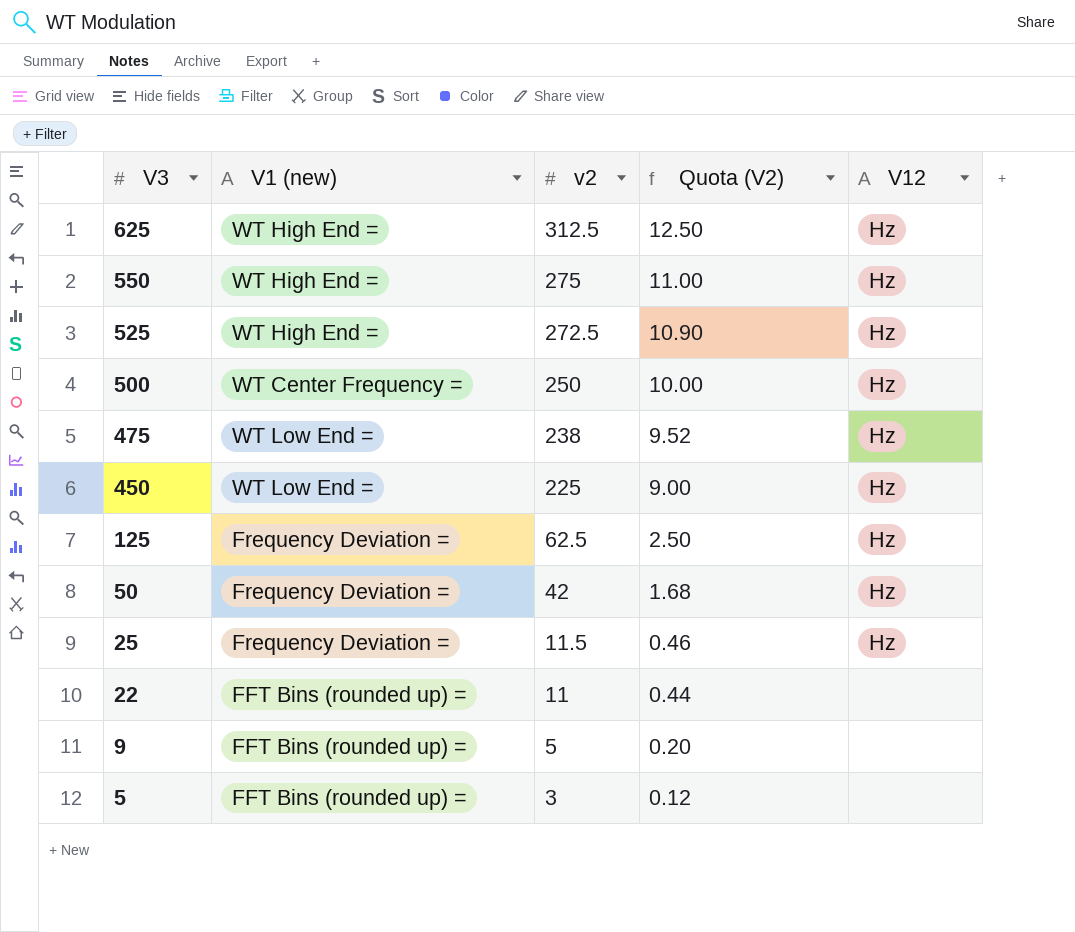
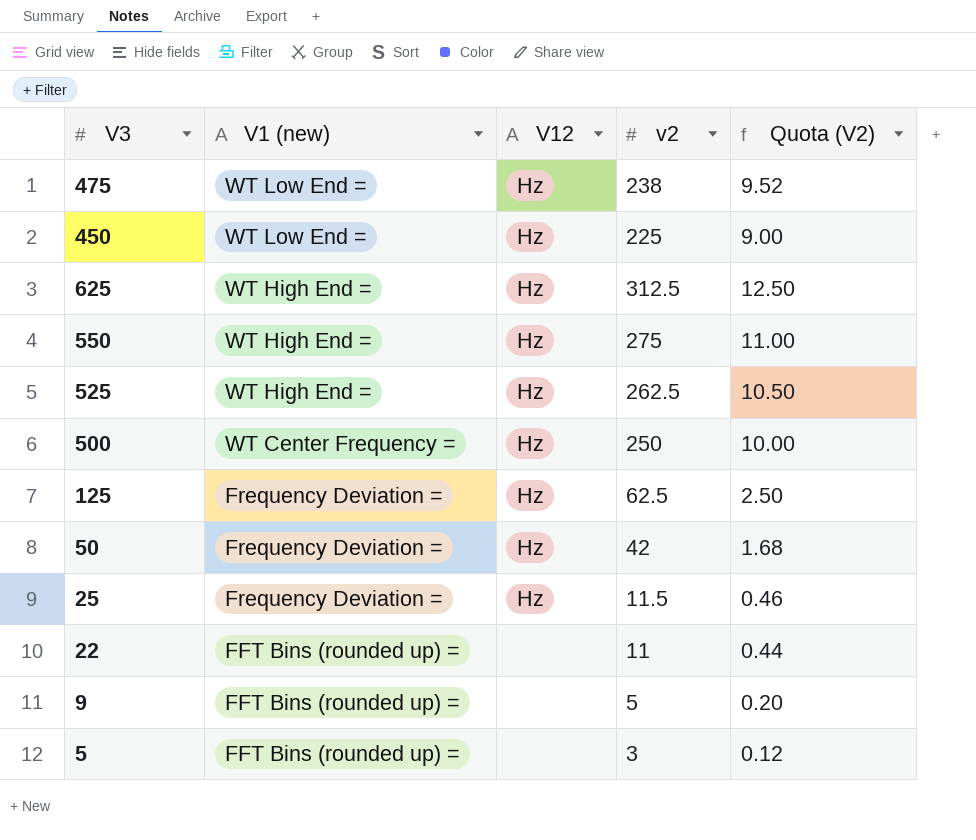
row order: V3 descending -> V1 (new) descending
column V12 | position: 5 -> 3
525 | v2: 272.5 -> 262.5
525 | Quota (V2): 10.90 -> 10.50

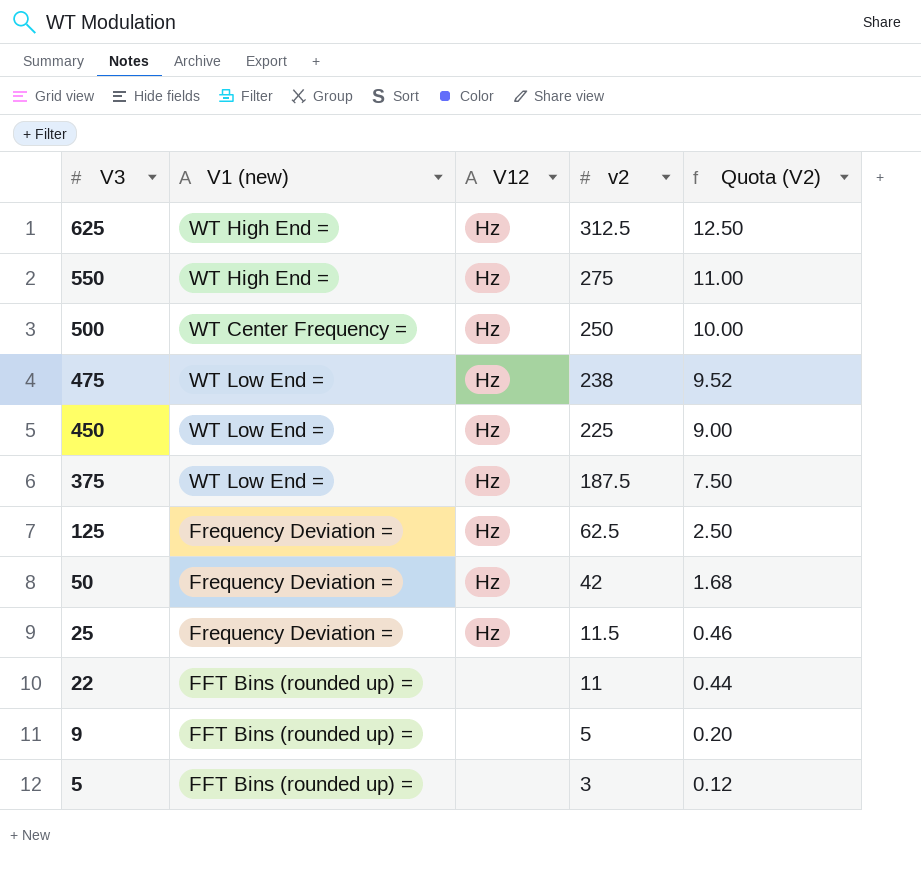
row order: V1 (new) descending -> V3 descending
row 525: WT High End = | Hz | 262.5 | 10.50 -> none
row 375: none -> WT Low End = | Hz | 187.5 | 7.50

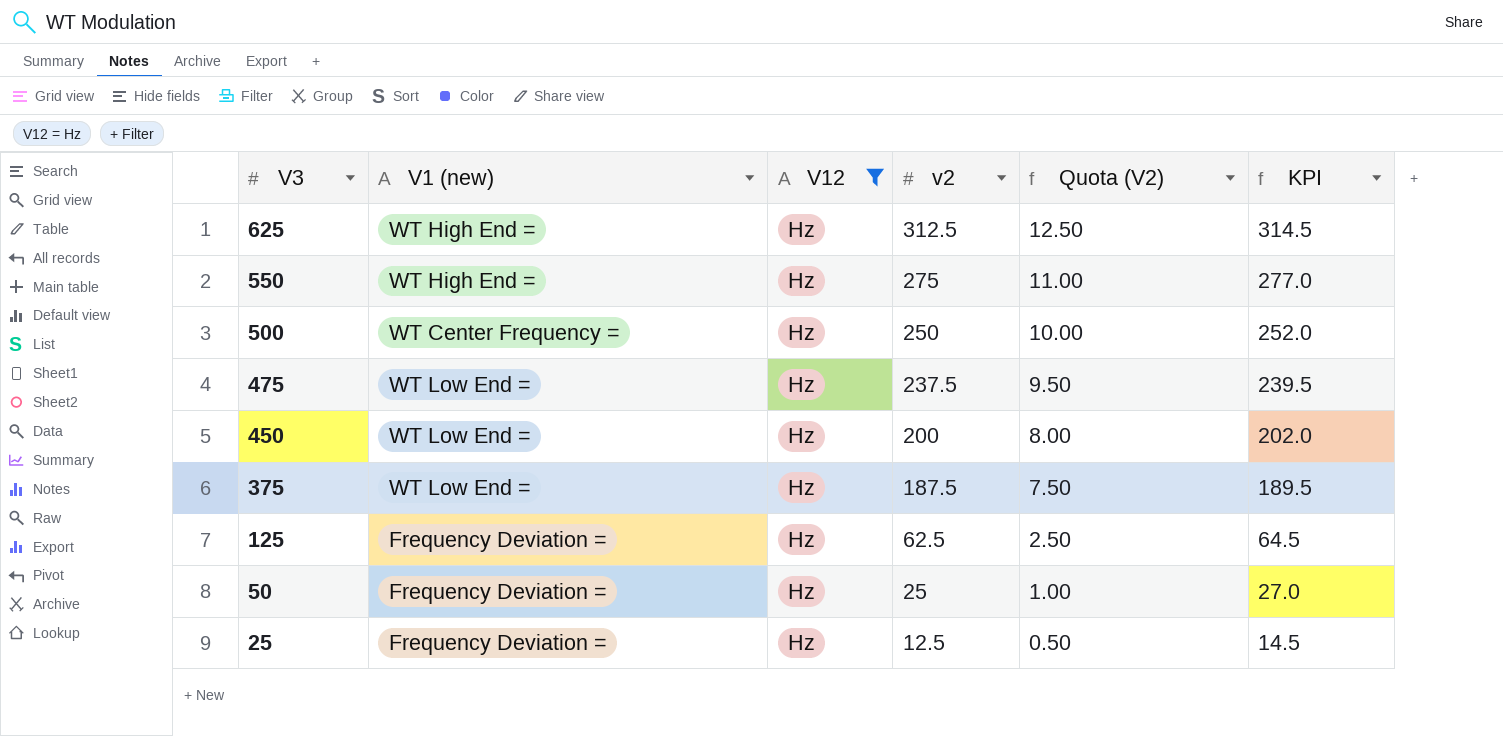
filter: none -> V12 = Hz
column KPI | formula: none -> [v2] + 2
475 | v2: 238 -> 237.5
475 | Quota (V2): 9.52 -> 9.50
450 | v2: 225 -> 200
450 | Quota (V2): 9.00 -> 8.00
50 | v2: 42 -> 25
50 | Quota (V2): 1.68 -> 1.00
25 | v2: 11.5 -> 12.5
25 | Quota (V2): 0.46 -> 0.50

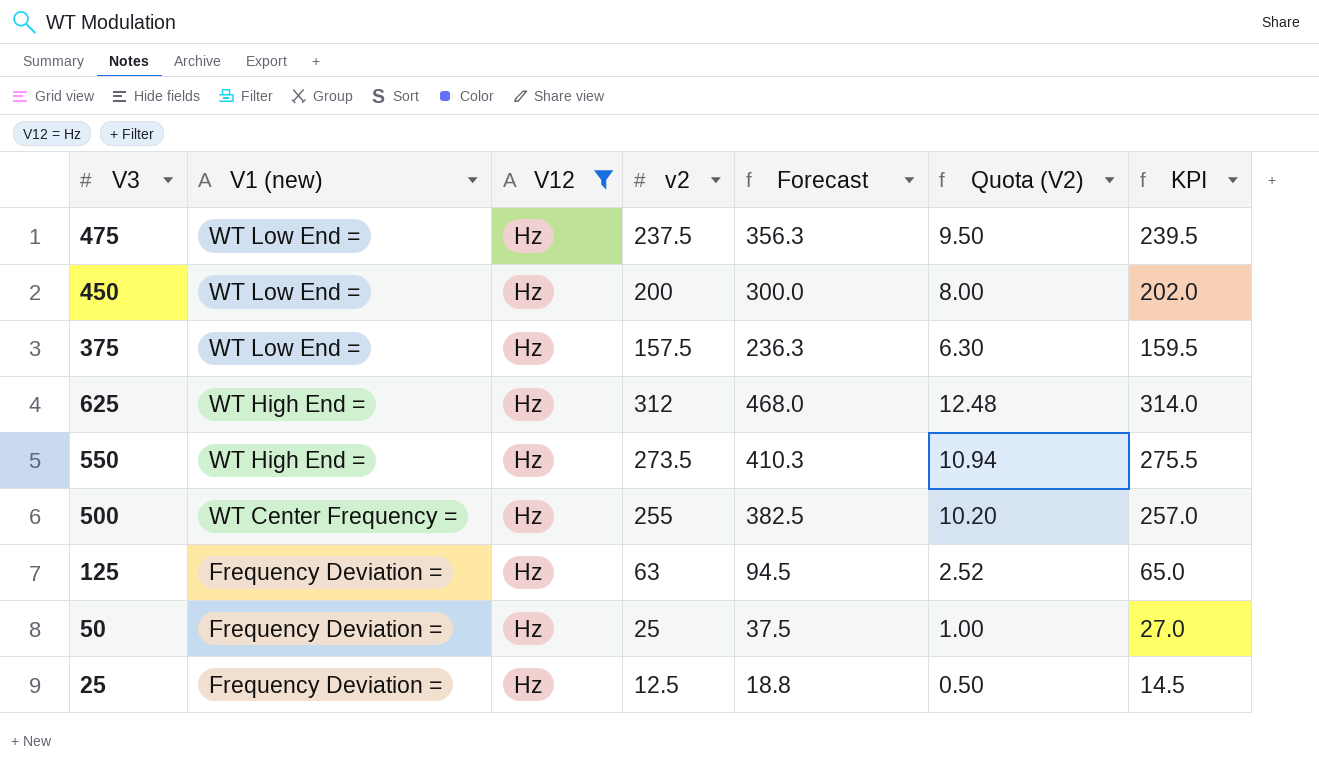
row order: V3 descending -> V1 (new) descending
column Forecast | formula: none -> [v2] * 1.5
375 | v2: 187.5 -> 157.5
375 | Quota (V2): 7.50 -> 6.30
375 | KPI: 189.5 -> 159.5
625 | v2: 312.5 -> 312
625 | Quota (V2): 12.50 -> 12.48
625 | KPI: 314.5 -> 314.0
550 | v2: 275 -> 273.5
550 | Quota (V2): 11.00 -> 10.94
550 | KPI: 277.0 -> 275.5
500 | v2: 250 -> 255
500 | Quota (V2): 10.00 -> 10.20
500 | KPI: 252.0 -> 257.0
125 | v2: 62.5 -> 63
125 | Quota (V2): 2.50 -> 2.52
125 | KPI: 64.5 -> 65.0

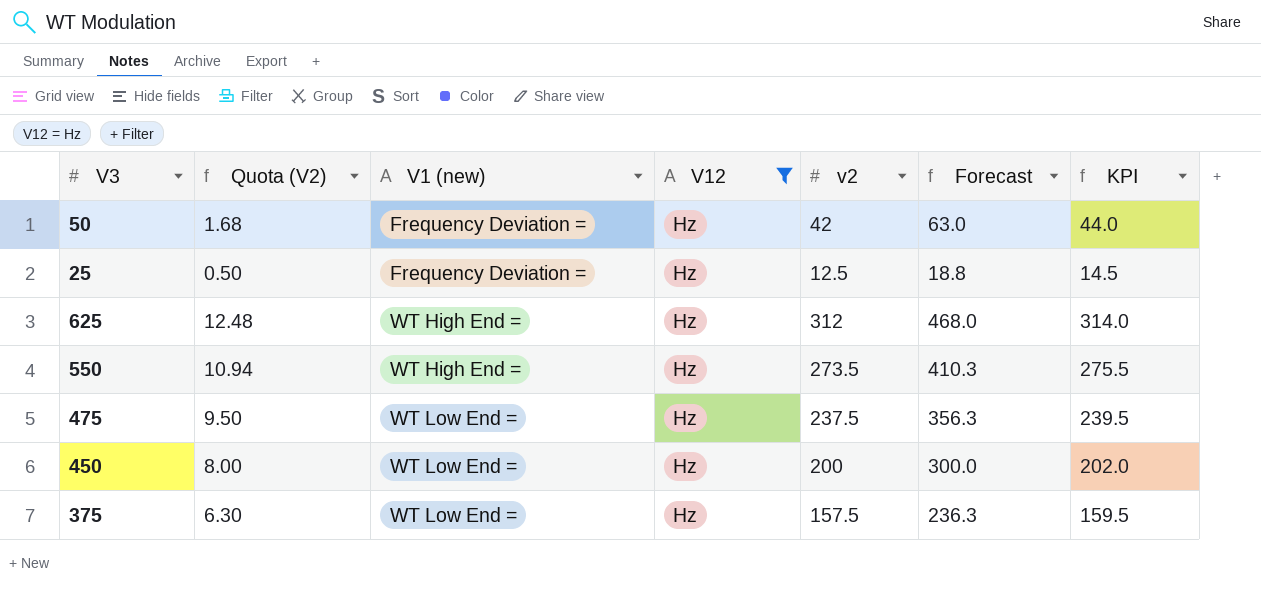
row order: V1 (new) descending -> V1 (new) ascending
column Quota (V2) | position: 6 -> 2
row 500: WT Center Frequency = | Hz | 255 | 382.5 | 10.20 | 257.0 -> none
row 125: Frequency Deviation = | Hz | 63 | 94.5 | 2.52 | 65.0 -> none
50 | Quota (V2): 1.00 -> 1.68
50 | v2: 25 -> 42
50 | Forecast: 37.5 -> 63.0
50 | KPI: 27.0 -> 44.0

